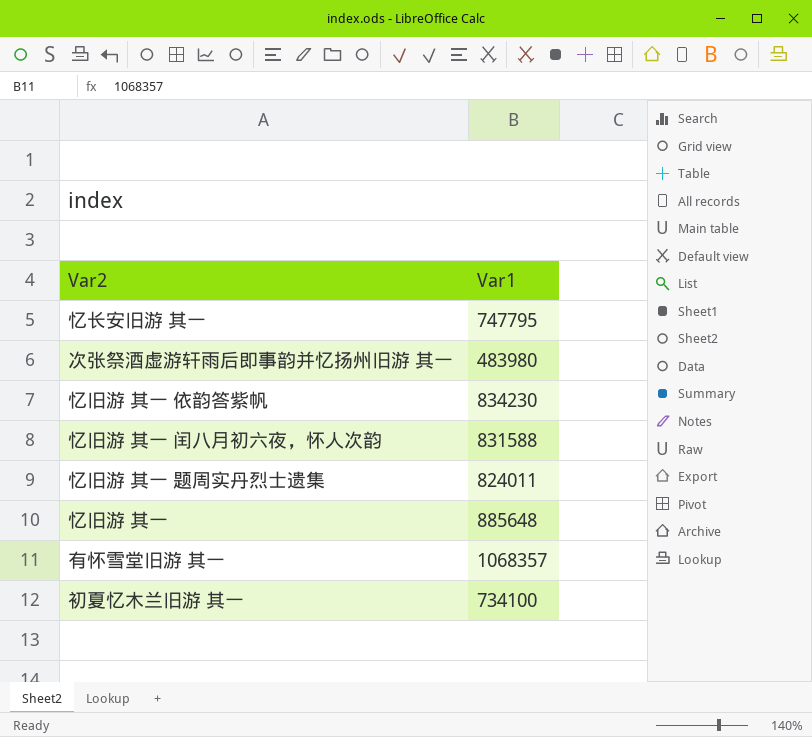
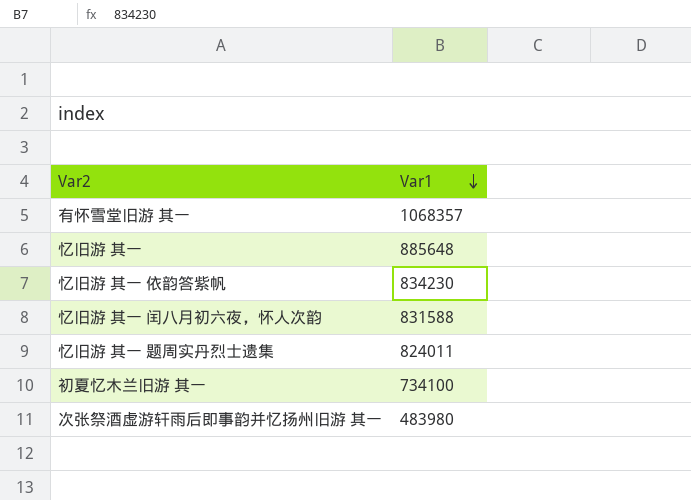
row order: none -> Var1 descending
row 忆长安旧游 其一: 747795 -> none

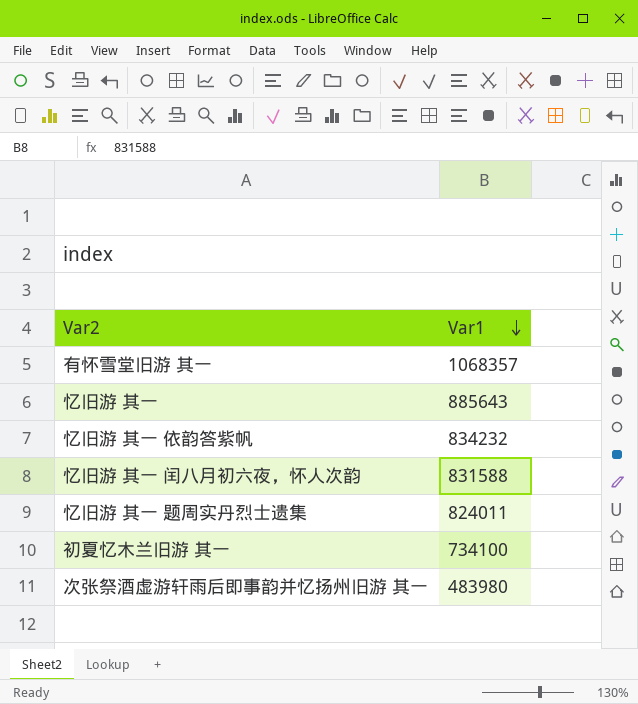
忆旧游 其一 | Var1: 885648 -> 885643
忆旧游 其一 依韵答紫帆 | Var1: 834230 -> 834232

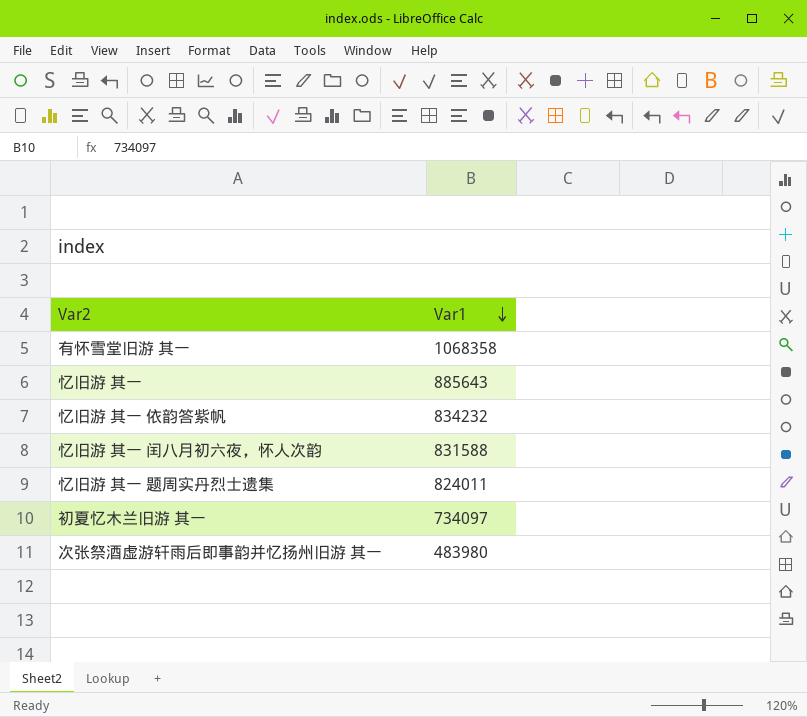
有怀雪堂旧游 其一 | Var1: 1068357 -> 1068358
初夏忆木兰旧游 其一 | Var1: 734100 -> 734097

